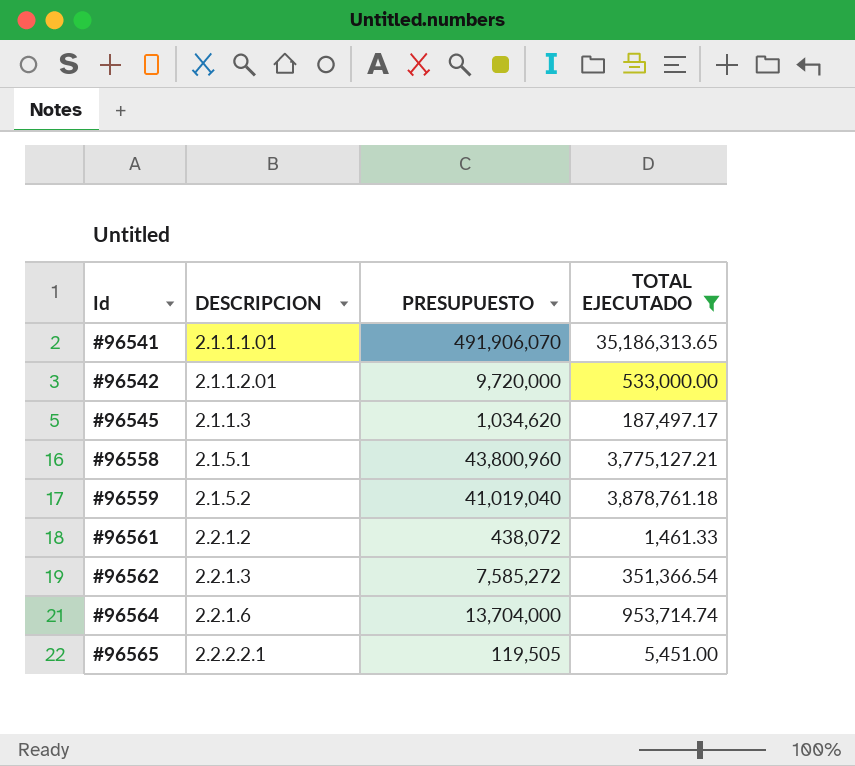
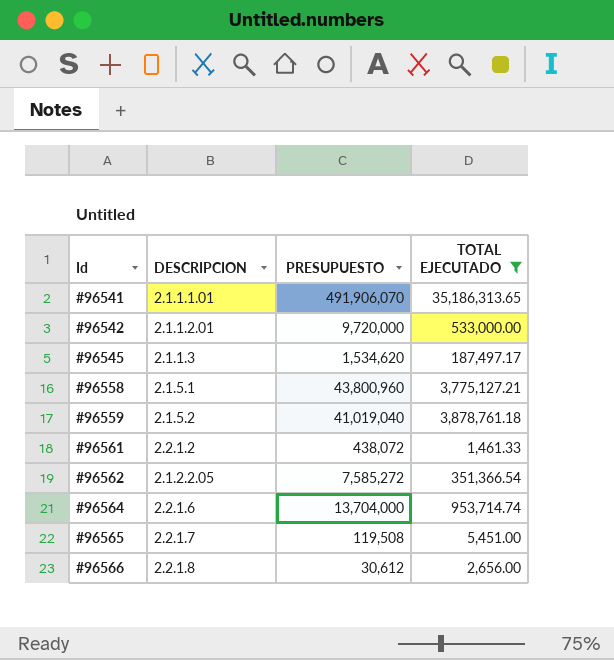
#96545 | PRESUPUESTO: 1,034,620 -> 1,534,620
#96562 | DESCRIPCION: 2.2.1.3 -> 2.1.2.2.05
#96565 | DESCRIPCION: 2.2.2.2.1 -> 2.2.1.7
#96565 | PRESUPUESTO: 119,505 -> 119,508
row #96566: none -> 2.2.1.8 | 30,612 | 2,656.00

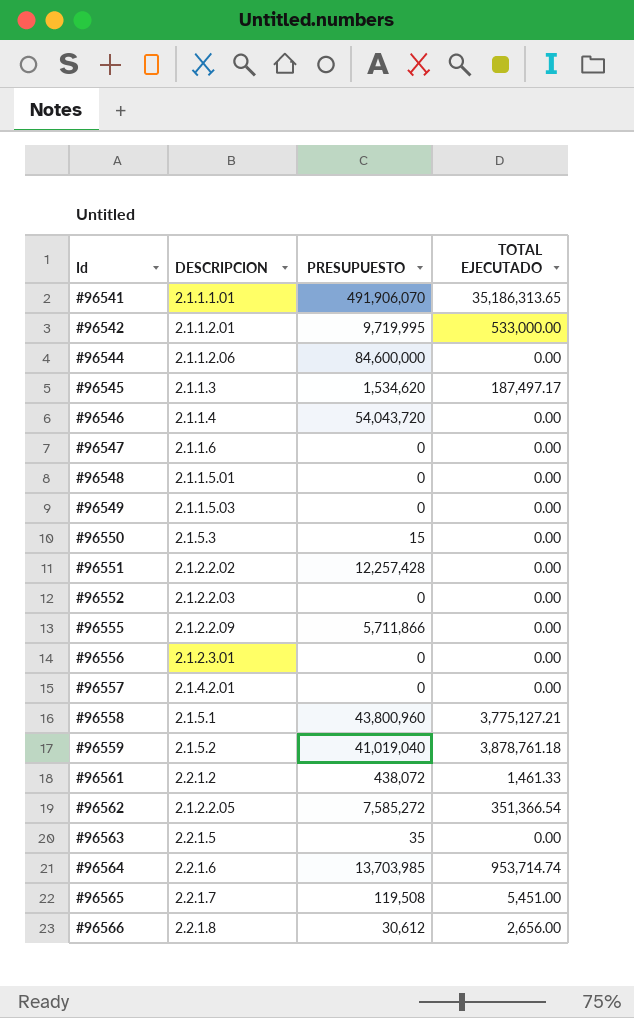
filter: TOTAL EJECUTADO != 0.00 -> none
#96542 | PRESUPUESTO: 9,720,000 -> 9,719,995
#96564 | PRESUPUESTO: 13,704,000 -> 13,703,985

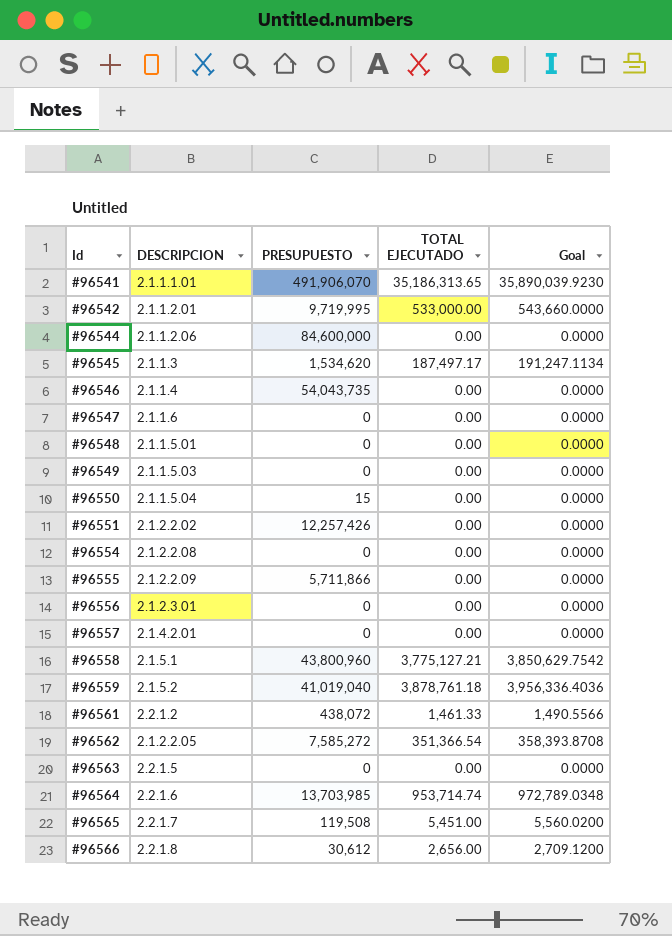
column Goal | formula: none -> [TOTAL EJECUTADO] * 1.02
row #96552: 2.1.2.2.03 | 0 | 0.00 -> none
#96546 | PRESUPUESTO: 54,043,720 -> 54,043,735
#96550 | DESCRIPCION: 2.1.5.3 -> 2.1.1.5.04
#96551 | PRESUPUESTO: 12,257,428 -> 12,257,426
row #96554: none -> 2.1.2.2.08 | 0 | 0.00 | 0.0000
#96563 | PRESUPUESTO: 35 -> 0

